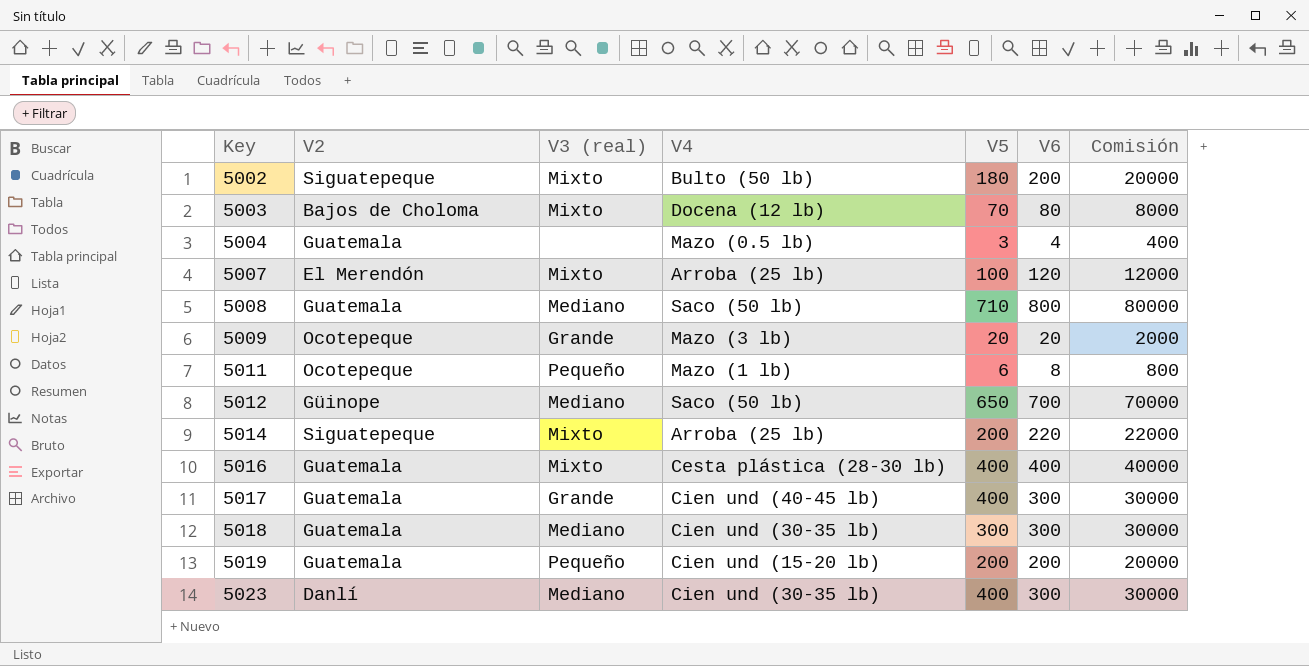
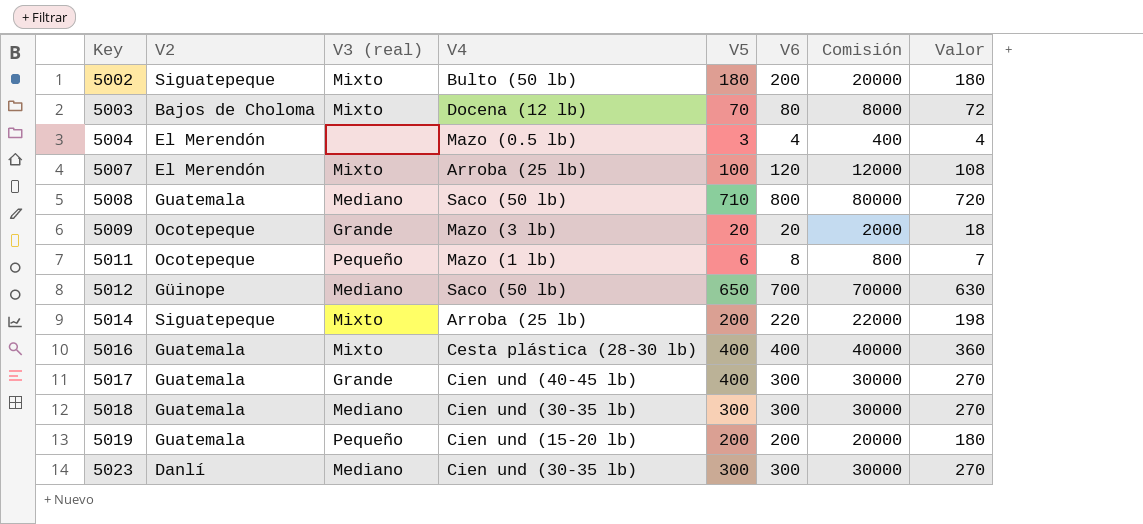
column Valor | formula: none -> [V6] * 0,9
5004 | V2: Guatemala -> El Merendón
5023 | V5: 400 -> 300

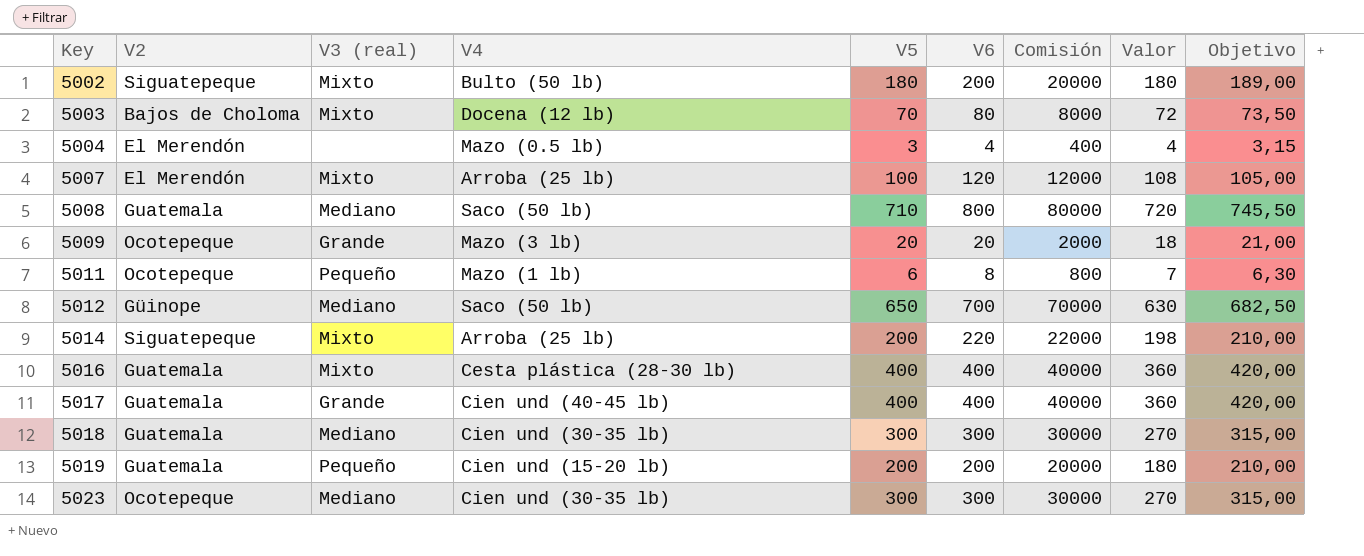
column Objetivo | formula: none -> [V5] * 1,05
5017 | V6: 300 -> 400
5017 | Comisión: 30000 -> 40000
5017 | Valor: 270 -> 360
5023 | V2: Danlí -> Ocotepeque

